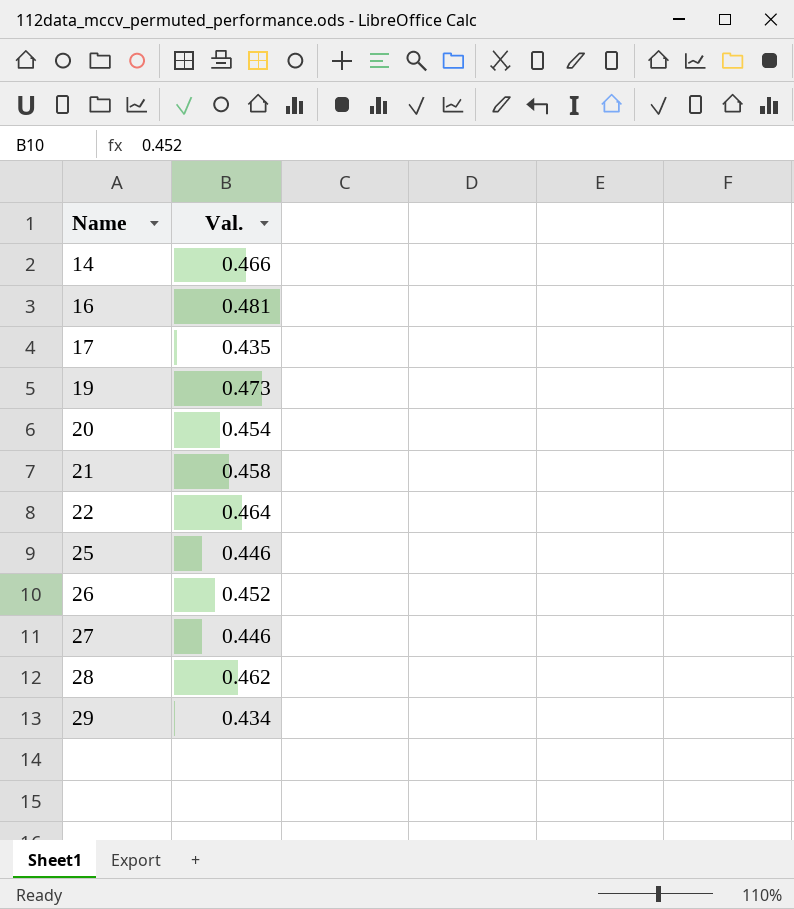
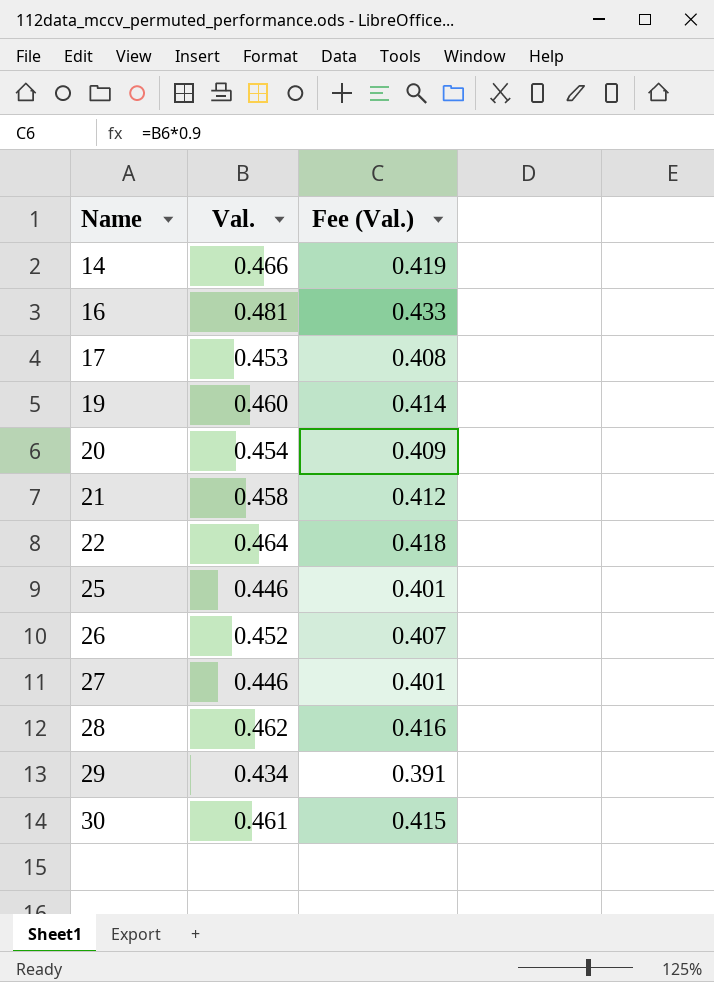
column Fee (Val.) | formula: none -> [Val.] * 0.9
17 | Val.: 0.435 -> 0.453
19 | Val.: 0.473 -> 0.460
row 30: none -> 0.461 | 0.415

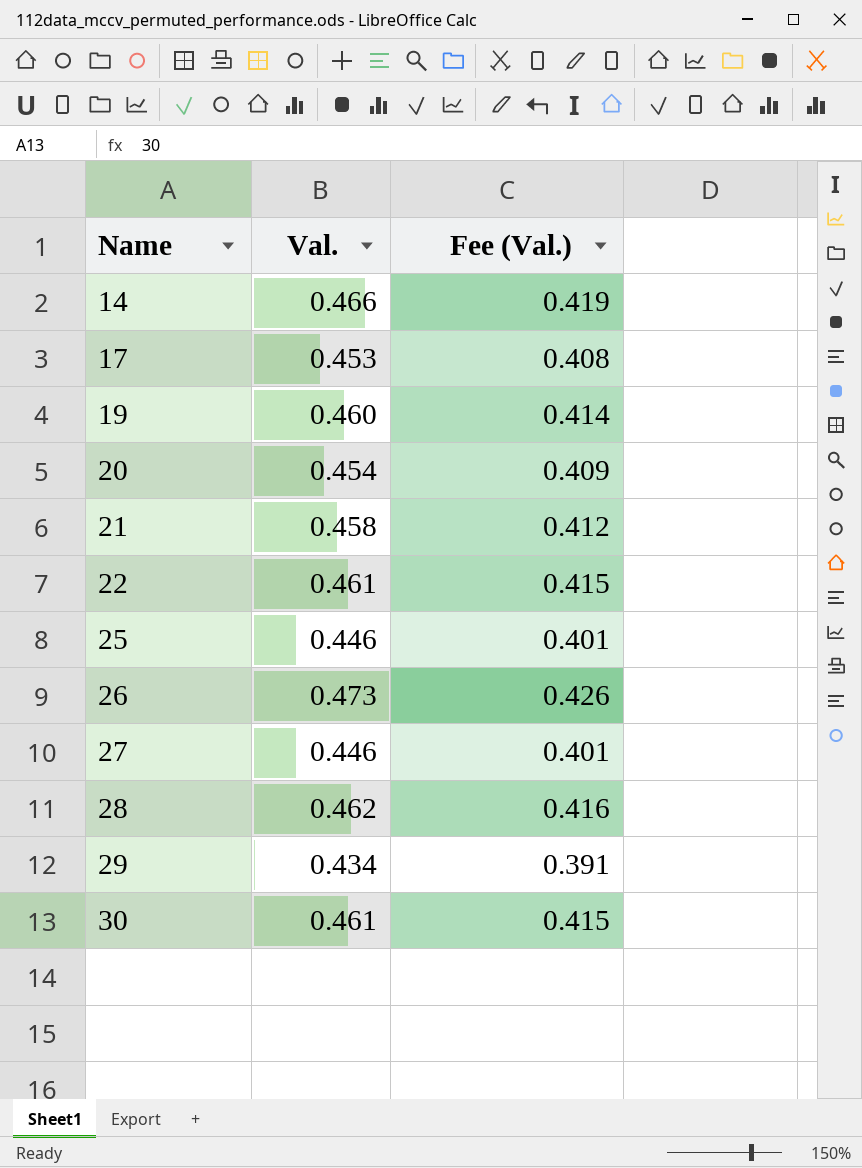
row 16: 0.481 | 0.433 -> none
22 | Val.: 0.464 -> 0.461
22 | Fee (Val.): 0.418 -> 0.415
26 | Val.: 0.452 -> 0.473
26 | Fee (Val.): 0.407 -> 0.426

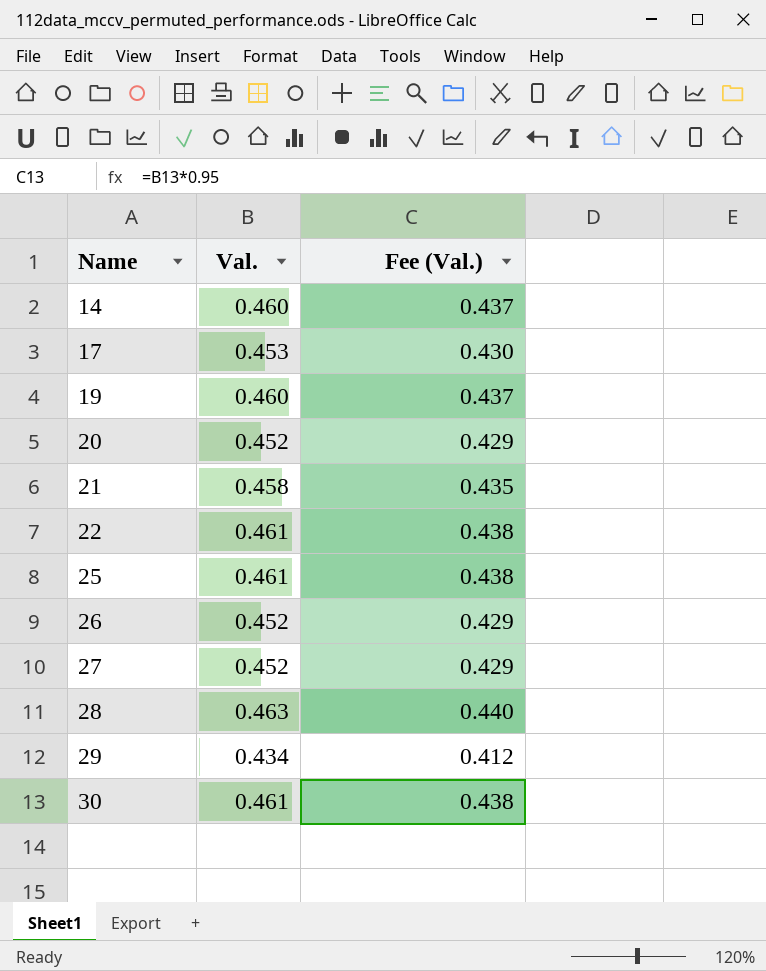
column Fee (Val.) | formula: [Val.] * 0.9 -> [Val.] * 0.95
14 | Val.: 0.466 -> 0.460
20 | Val.: 0.454 -> 0.452
25 | Val.: 0.446 -> 0.461
26 | Val.: 0.473 -> 0.452
27 | Val.: 0.446 -> 0.452
28 | Val.: 0.462 -> 0.463

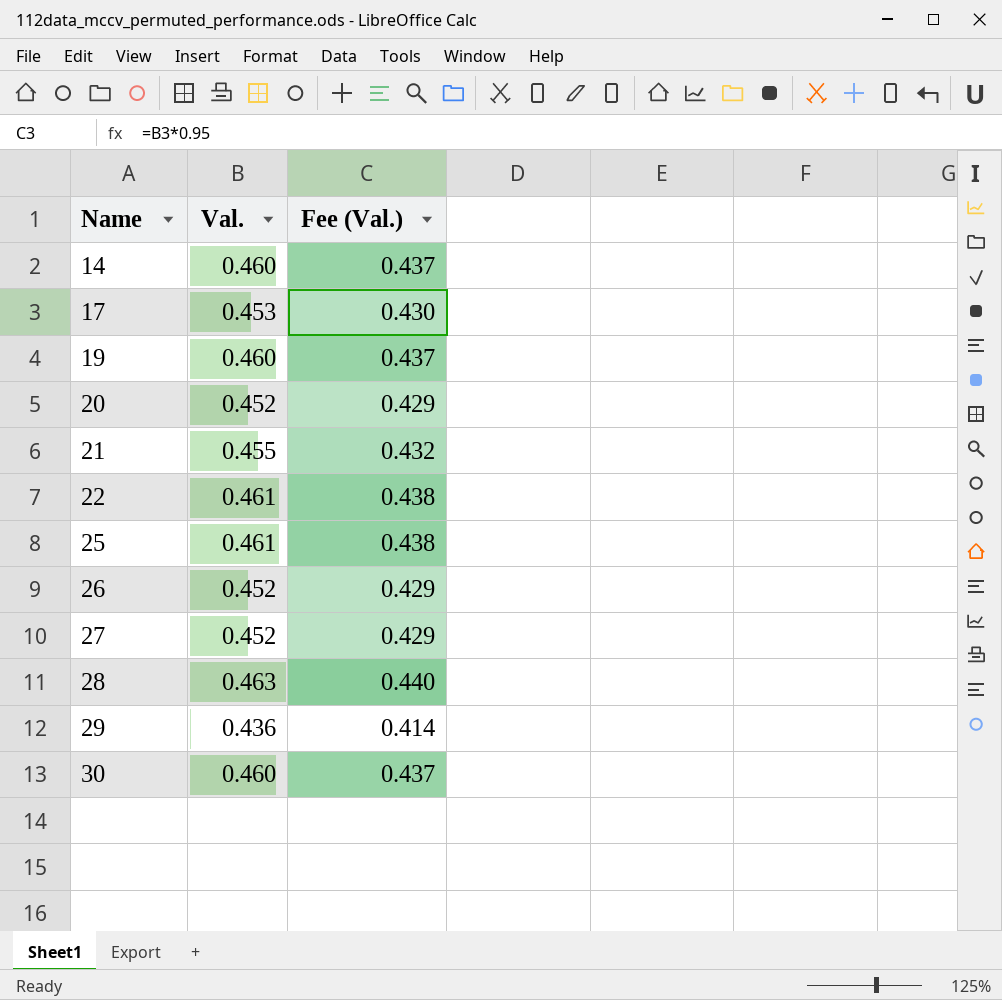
21 | Val.: 0.458 -> 0.455
21 | Fee (Val.): 0.435 -> 0.432
29 | Val.: 0.434 -> 0.436
29 | Fee (Val.): 0.412 -> 0.414
30 | Val.: 0.461 -> 0.460
30 | Fee (Val.): 0.438 -> 0.437

